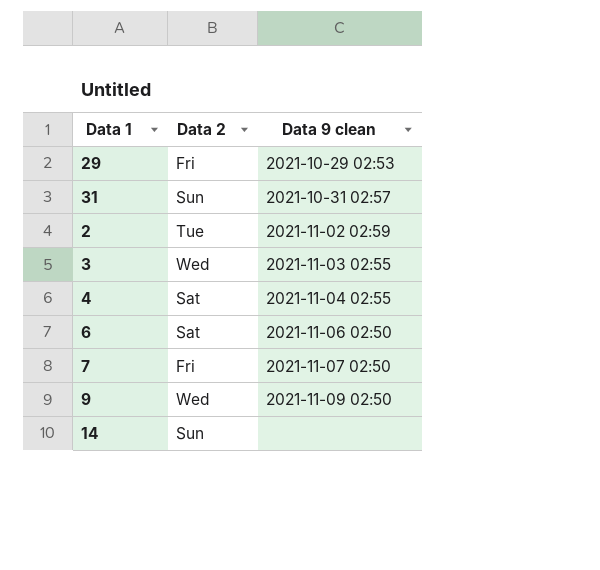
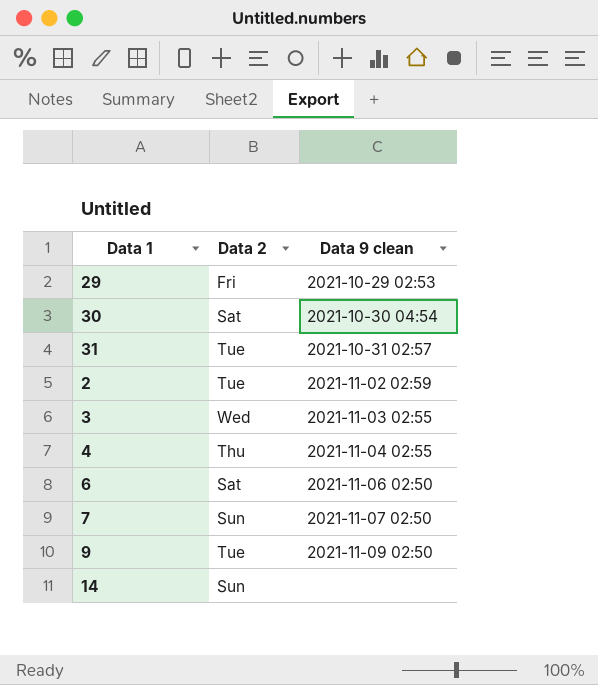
row 30: none -> Sat | 2021-10-30 04:54
31 | Data 2: Sun -> Tue
4 | Data 2: Sat -> Thu
7 | Data 2: Fri -> Sun
9 | Data 2: Wed -> Tue

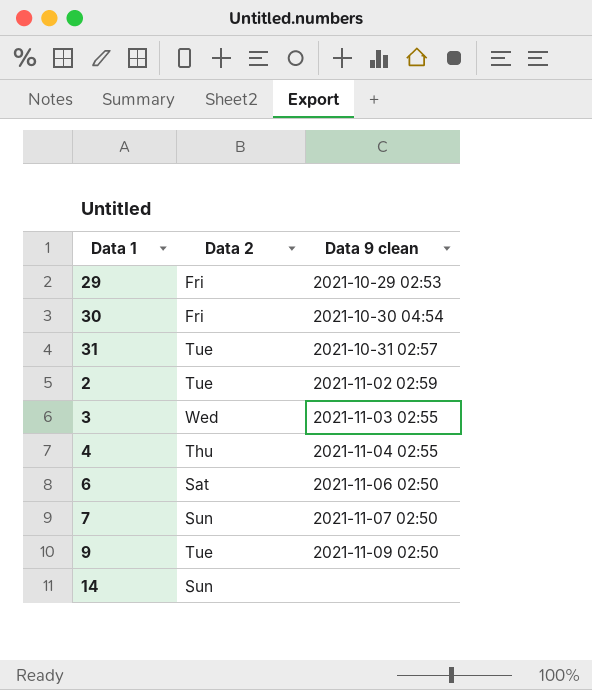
30 | Data 2: Sat -> Fri

